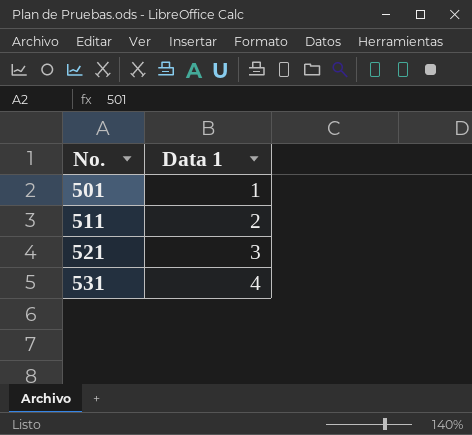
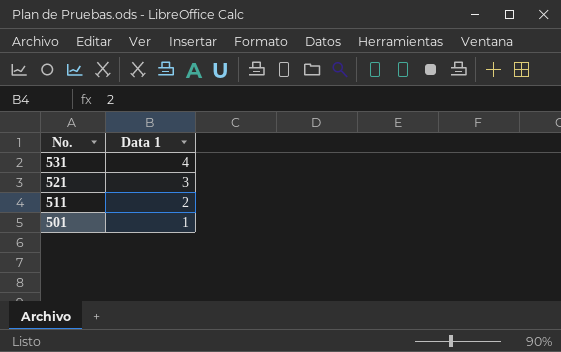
row order: No. ascending -> No. descending

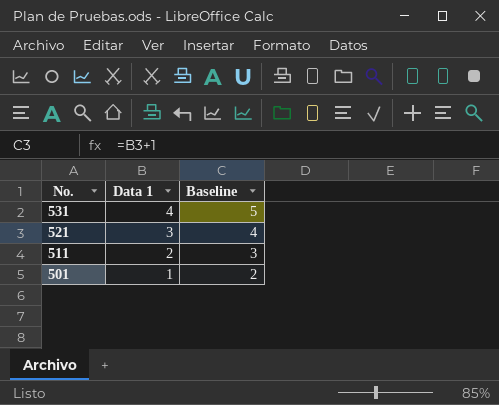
column Baseline | formula: none -> [Data 1] + 1

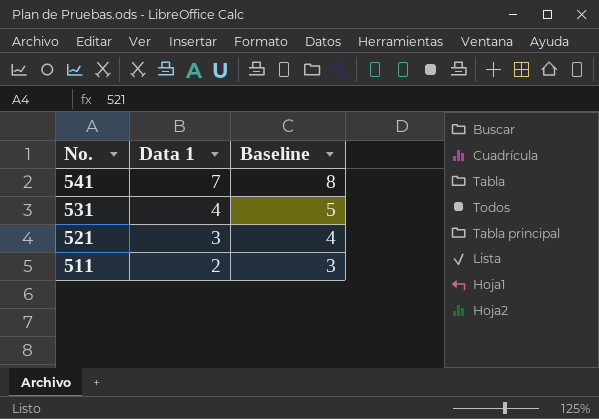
row 501: 1 | 2 -> none
row 541: none -> 7 | 8

